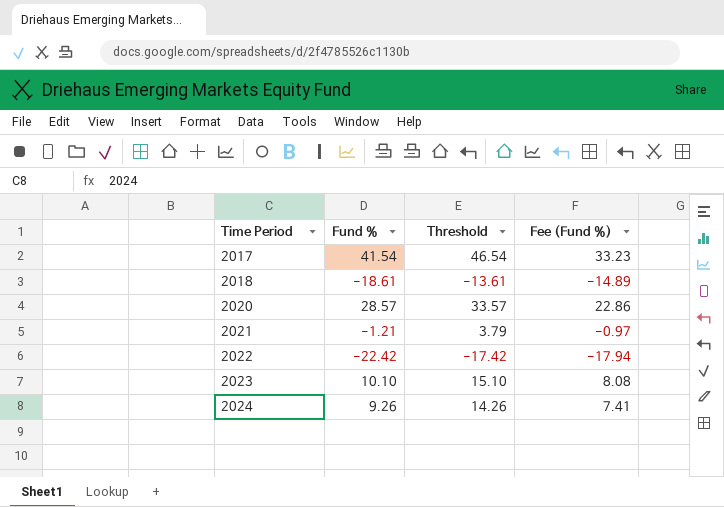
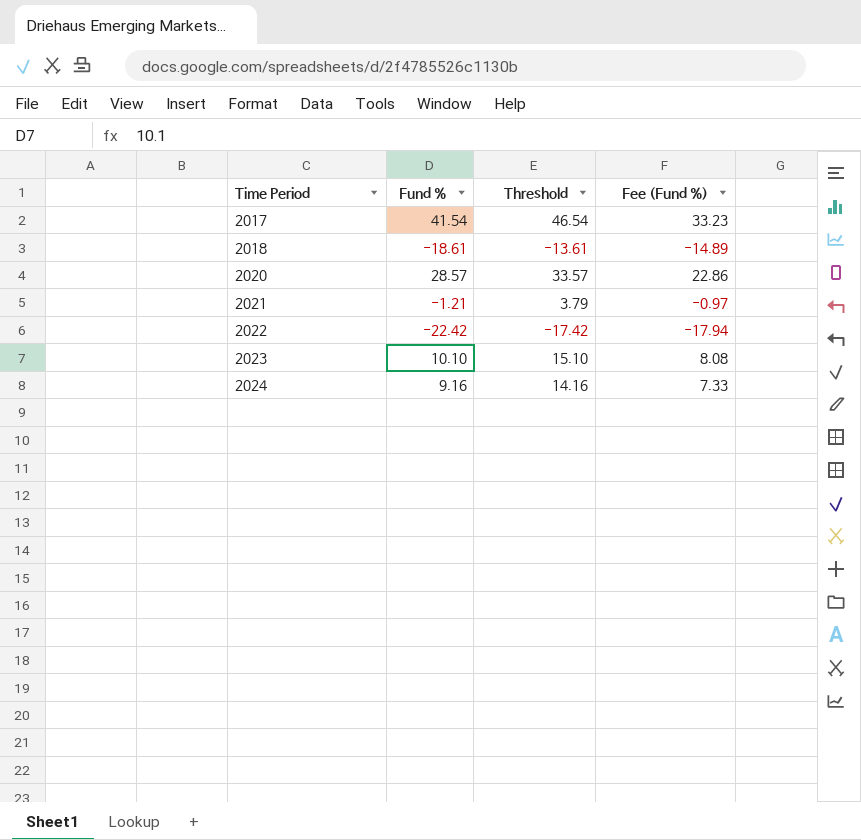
2024 | Fund %: 9.26 -> 9.16
2024 | Threshold: 14.26 -> 14.16
2024 | Fee (Fund %): 7.41 -> 7.33

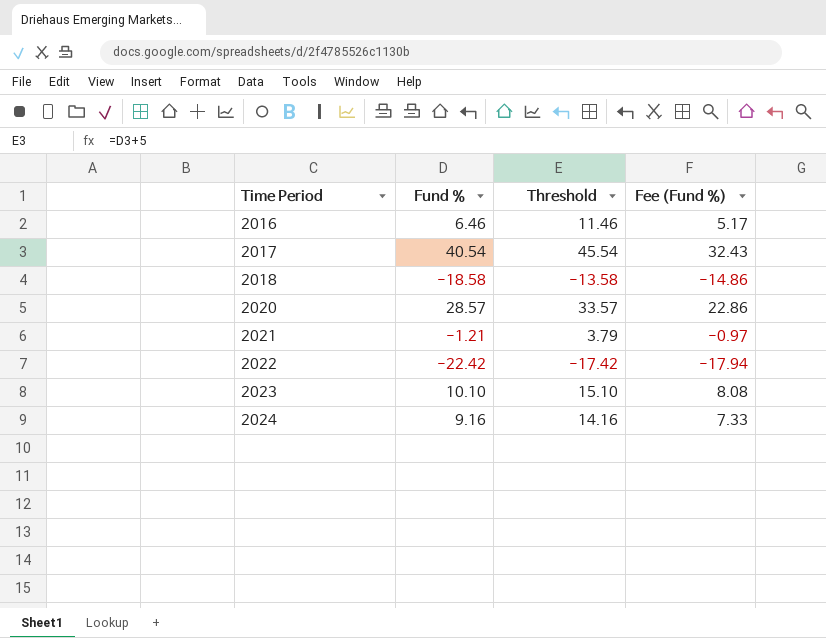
row 2016: none -> 6.46 | 11.46 | 5.17
2017 | Fund %: 41.54 -> 40.54
2017 | Threshold: 46.54 -> 45.54
2017 | Fee (Fund %): 33.23 -> 32.43
2018 | Fund %: -18.61 -> -18.58
2018 | Threshold: -13.61 -> -13.58
2018 | Fee (Fund %): -14.89 -> -14.86

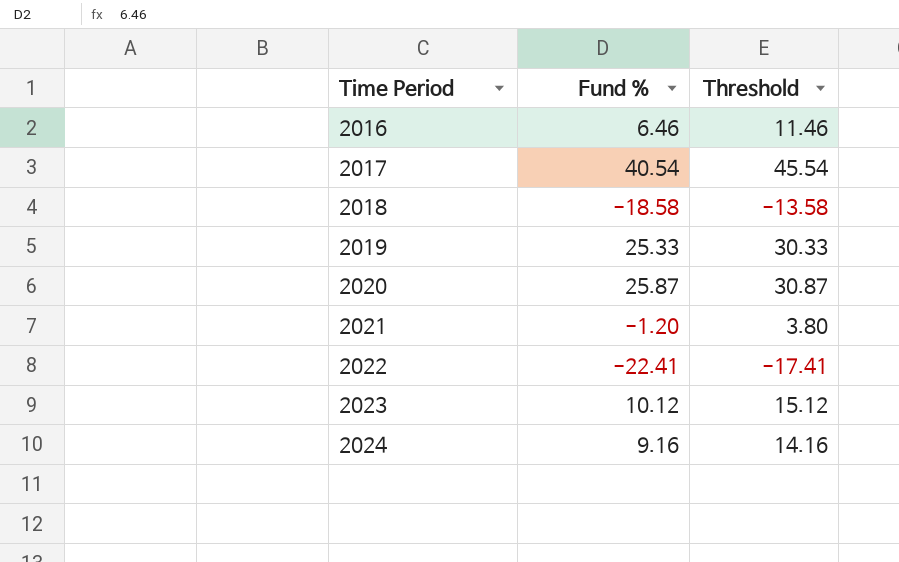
column Fee (Fund %) | formula: [Fund %] * 0.8 -> none
row 2019: none -> 25.33 | 30.33
2020 | Fund %: 28.57 -> 25.87
2020 | Threshold: 33.57 -> 30.87
2021 | Fund %: -1.21 -> -1.20
2021 | Threshold: 3.79 -> 3.80
2022 | Fund %: -22.42 -> -22.41
2022 | Threshold: -17.42 -> -17.41
2023 | Fund %: 10.10 -> 10.12
2023 | Threshold: 15.10 -> 15.12

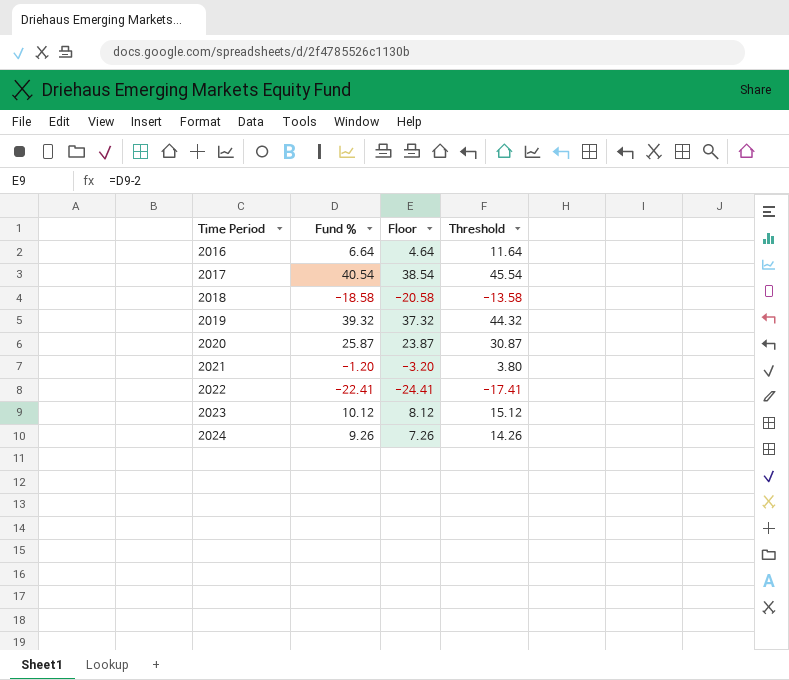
column Floor | formula: none -> [Fund %] - 2
2016 | Fund %: 6.46 -> 6.64
2016 | Threshold: 11.46 -> 11.64
2019 | Fund %: 25.33 -> 39.32
2019 | Threshold: 30.33 -> 44.32
2024 | Fund %: 9.16 -> 9.26
2024 | Threshold: 14.16 -> 14.26

